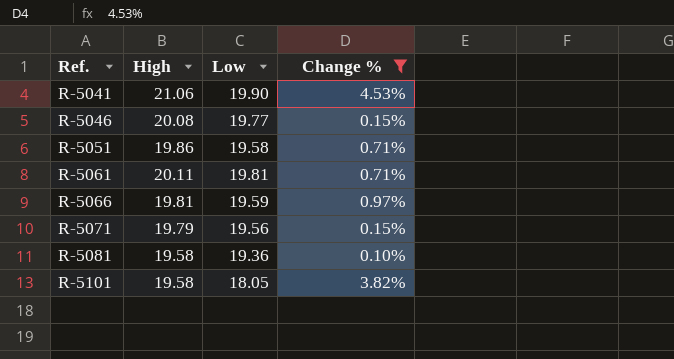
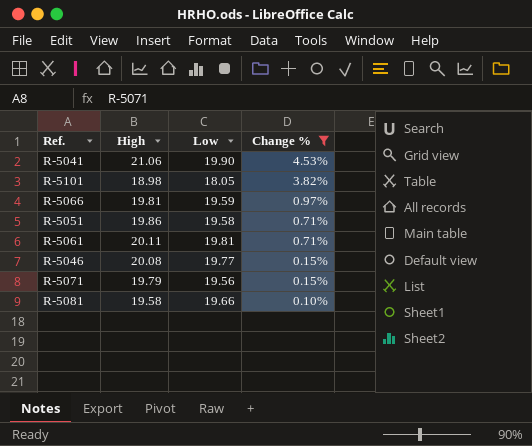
row order: Ref. ascending -> Change % descending
R-5101 | High: 19.58 -> 18.98
R-5081 | Low: 19.36 -> 19.66

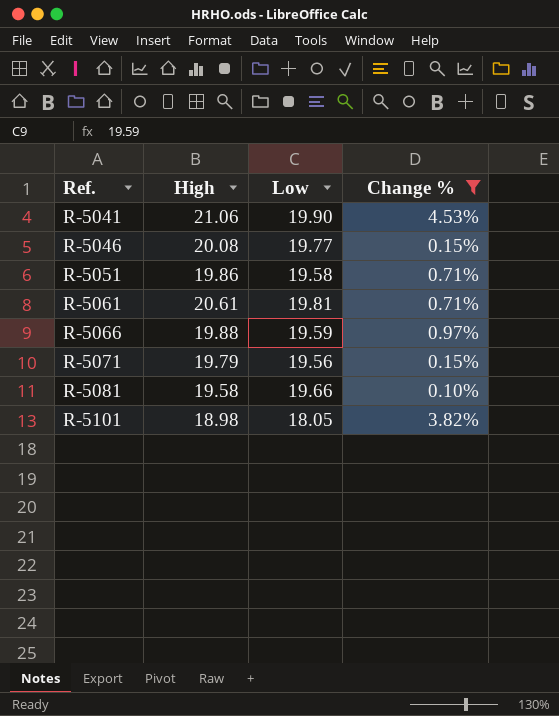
row order: Change % descending -> Ref. ascending
R-5061 | High: 20.11 -> 20.61
R-5066 | High: 19.81 -> 19.88

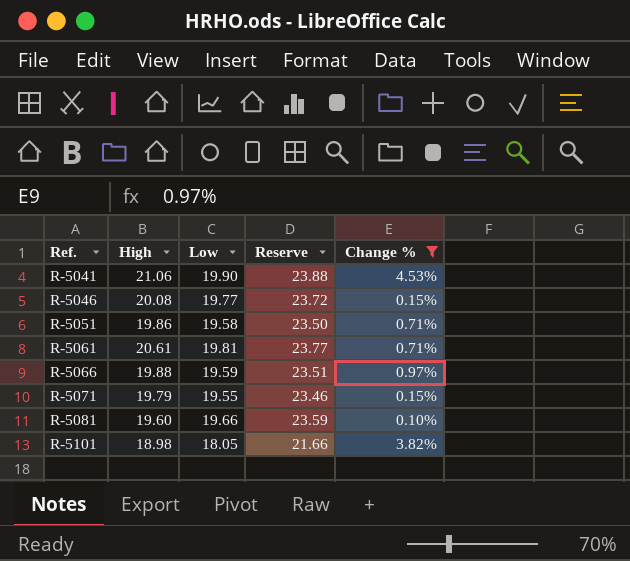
column Reserve | formula: none -> [Low] * 1.2
R-5071 | Low: 19.56 -> 19.55
R-5081 | High: 19.58 -> 19.60

